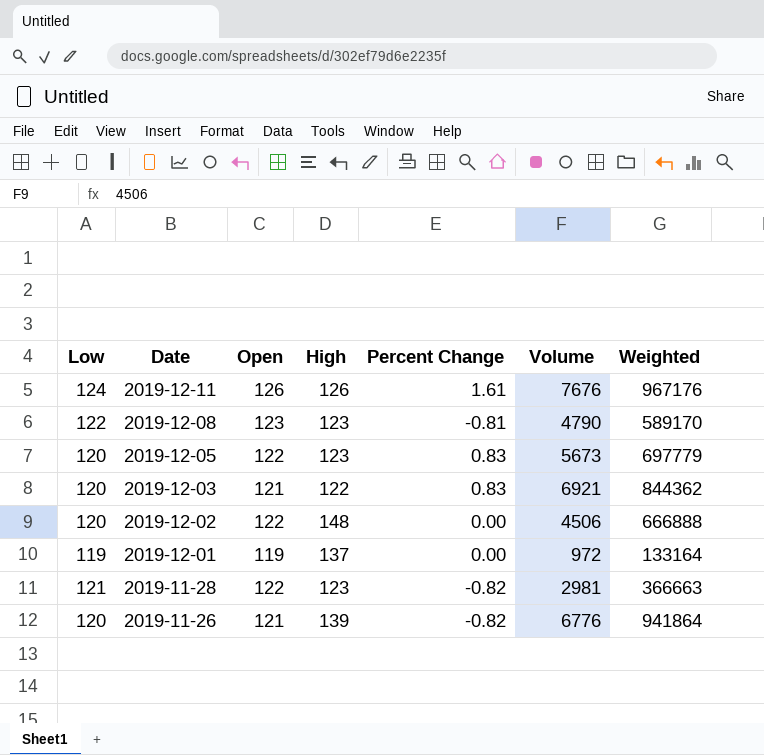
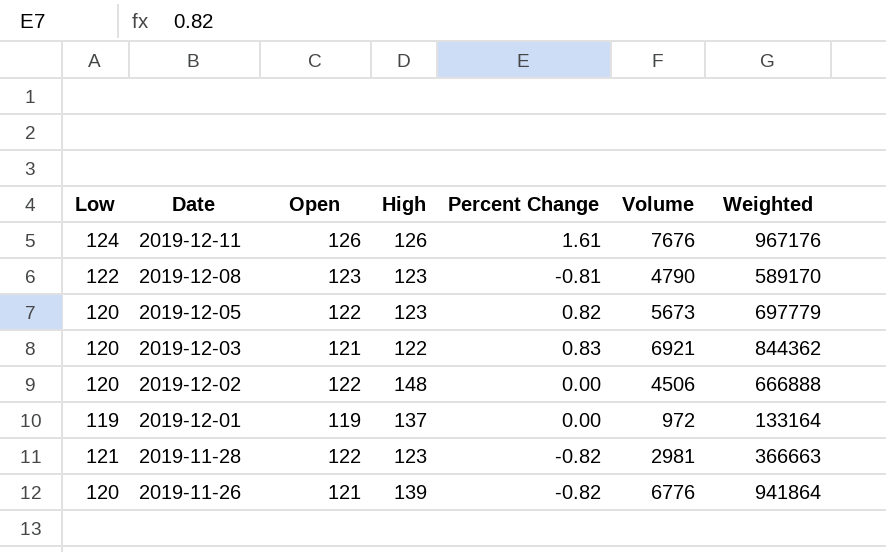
2019-12-05 | Percent Change: 0.83 -> 0.82

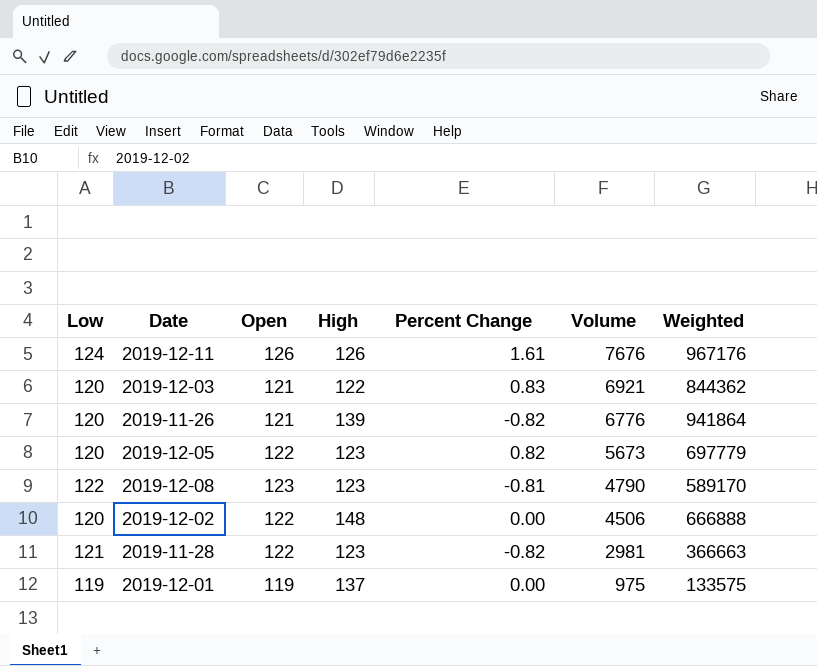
row order: Date descending -> Volume descending
2019-12-01 | Volume: 972 -> 975
2019-12-01 | Weighted: 133164 -> 133575

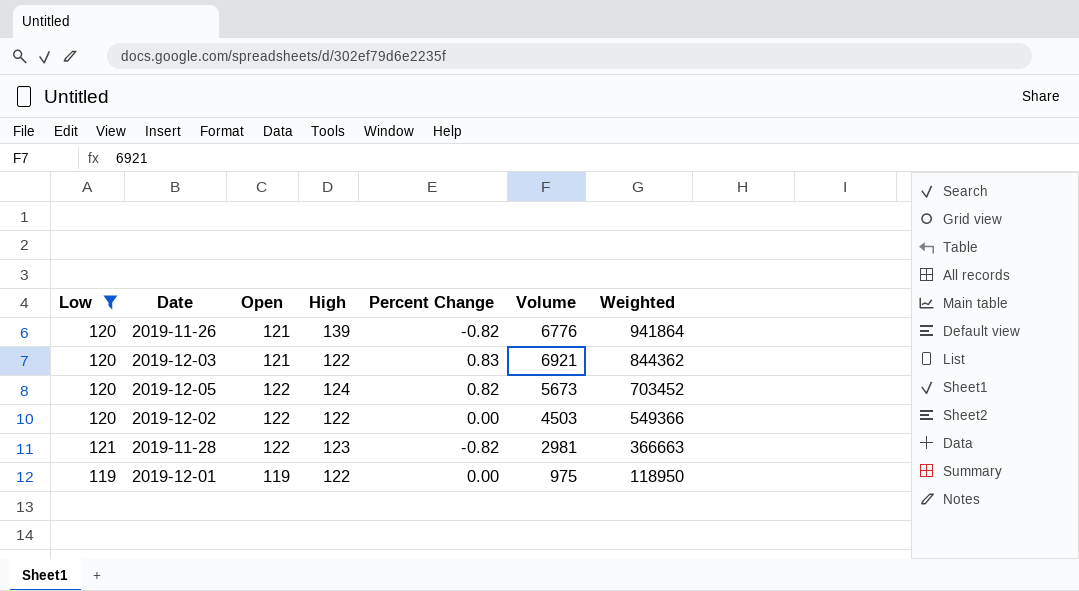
filter: none -> Low <= 121
row order: Volume descending -> Weighted descending
2019-12-05 | High: 123 -> 124
2019-12-05 | Weighted: 697779 -> 703452
2019-12-02 | High: 148 -> 122
2019-12-02 | Volume: 4506 -> 4503
2019-12-02 | Weighted: 666888 -> 549366
2019-12-01 | High: 137 -> 122
2019-12-01 | Weighted: 133575 -> 118950

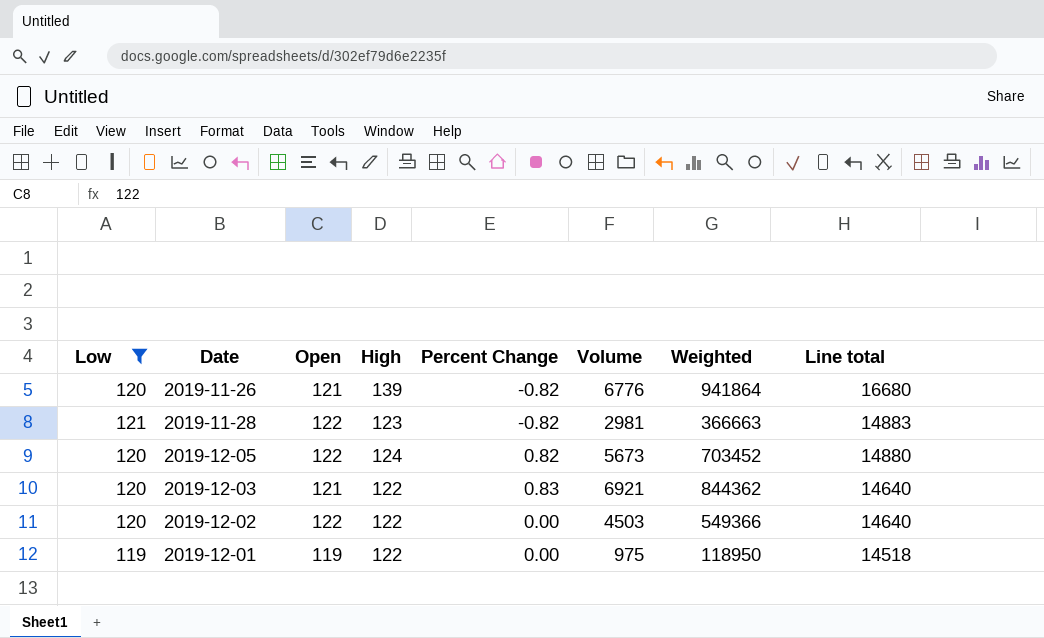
row order: Weighted descending -> Line total descending
column Line total | formula: none -> [Low] * [High]

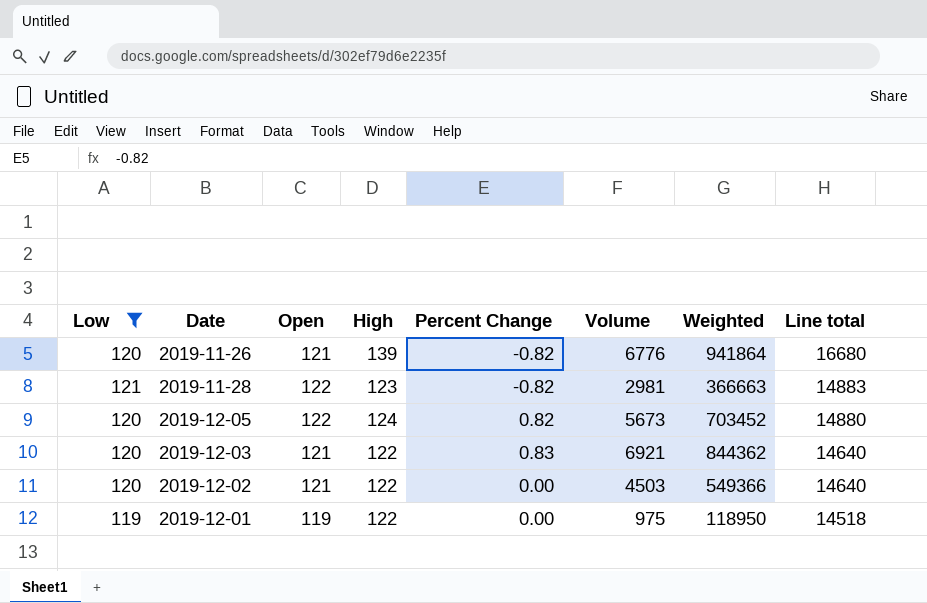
2019-12-02 | Open: 122 -> 121

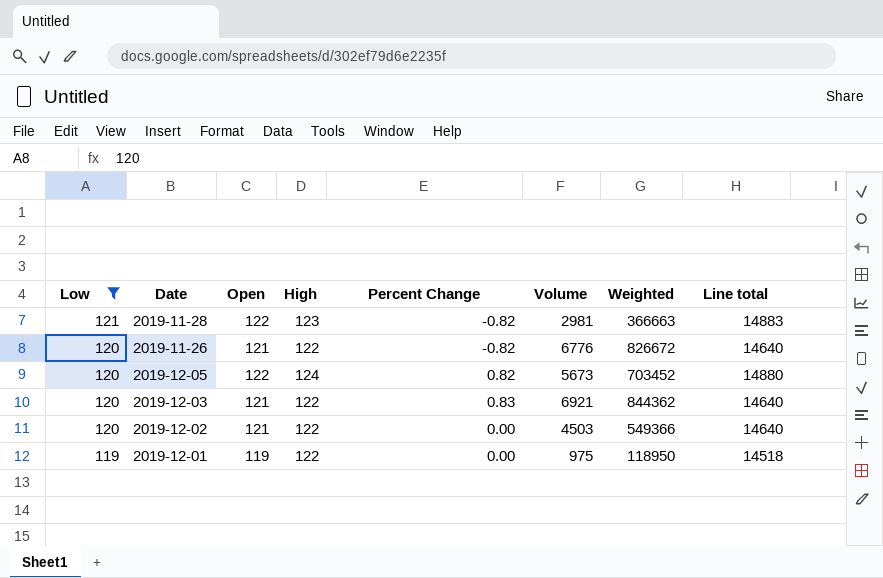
row order: Line total descending -> Low descending
2019-11-26 | High: 139 -> 122
2019-11-26 | Weighted: 941864 -> 826672
2019-11-26 | Line total: 16680 -> 14640

